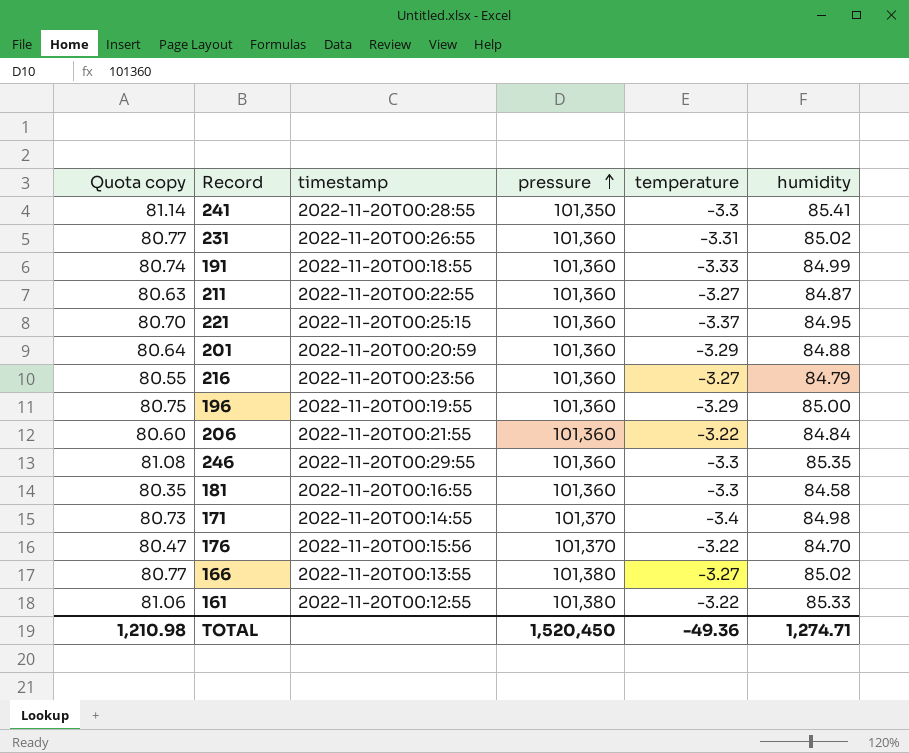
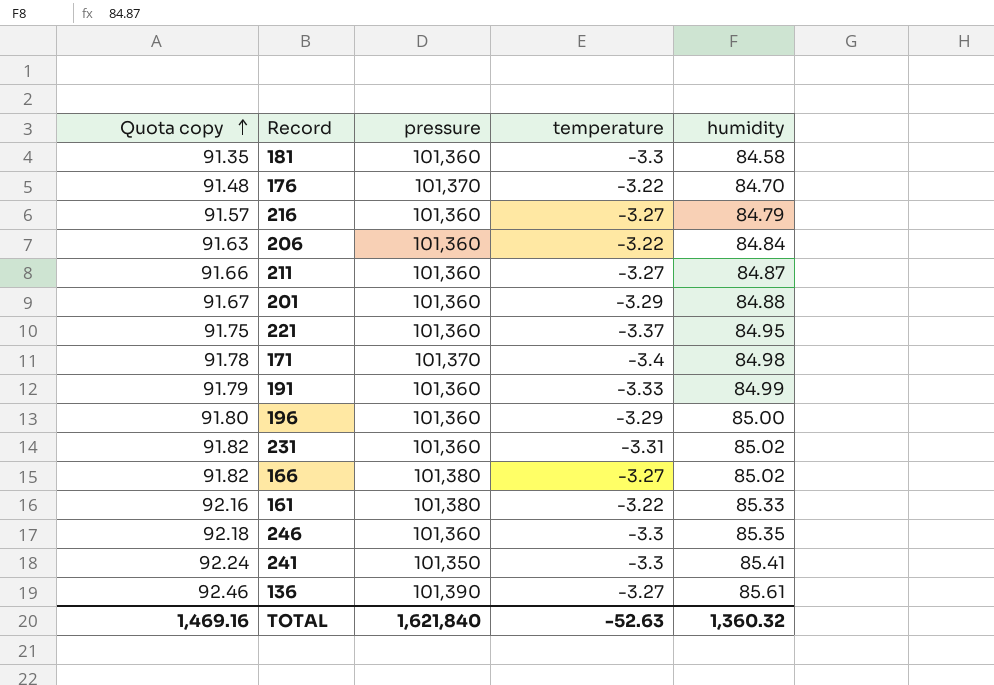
row order: pressure ascending -> Quota copy ascending
column timestamp | position: 3 -> none
column Quota copy | formula: [humidity] * 0.95 -> [humidity] * 1.08
row 136: none -> 92.46 | 101,390 | -3.27 | 85.61
TOTAL | Quota copy: 1,210.98 -> 1,469.16
TOTAL | pressure: 1,520,450 -> 1,621,840
TOTAL | temperature: -49.36 -> -52.63
TOTAL | humidity: 1,274.71 -> 1,360.32

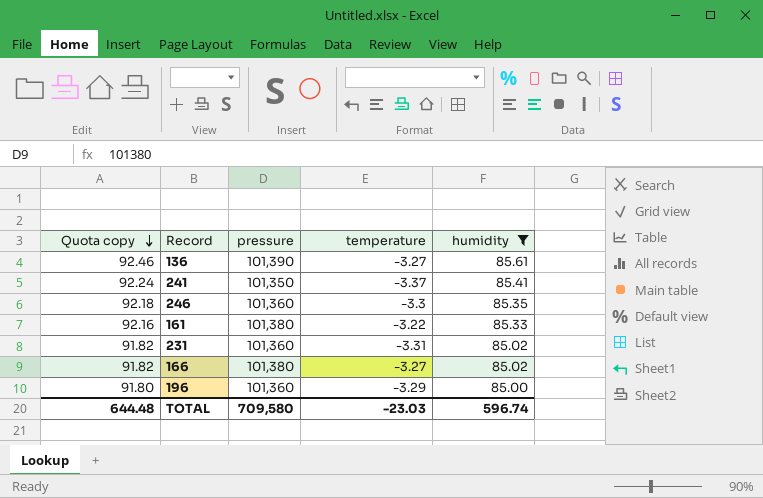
filter: none -> humidity >= 85.00
row order: Quota copy ascending -> Quota copy descending
241 | temperature: -3.3 -> -3.37
TOTAL | Quota copy: 1,469.16 -> 644.48
TOTAL | pressure: 1,621,840 -> 709,580
TOTAL | temperature: -52.63 -> -23.03
TOTAL | humidity: 1,360.32 -> 596.74

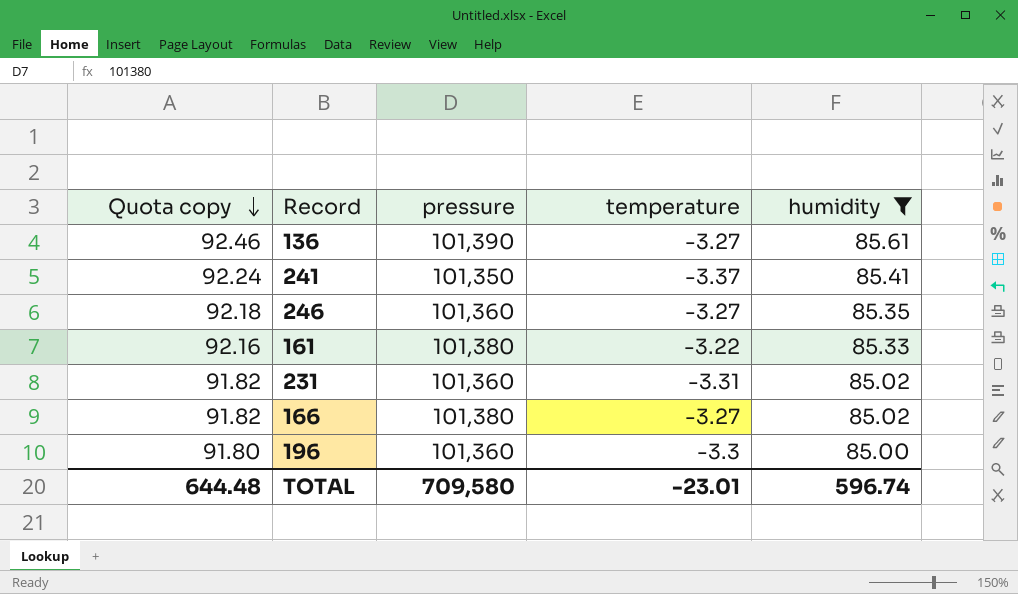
246 | temperature: -3.3 -> -3.27
196 | temperature: -3.29 -> -3.3
TOTAL | temperature: -23.03 -> -23.01

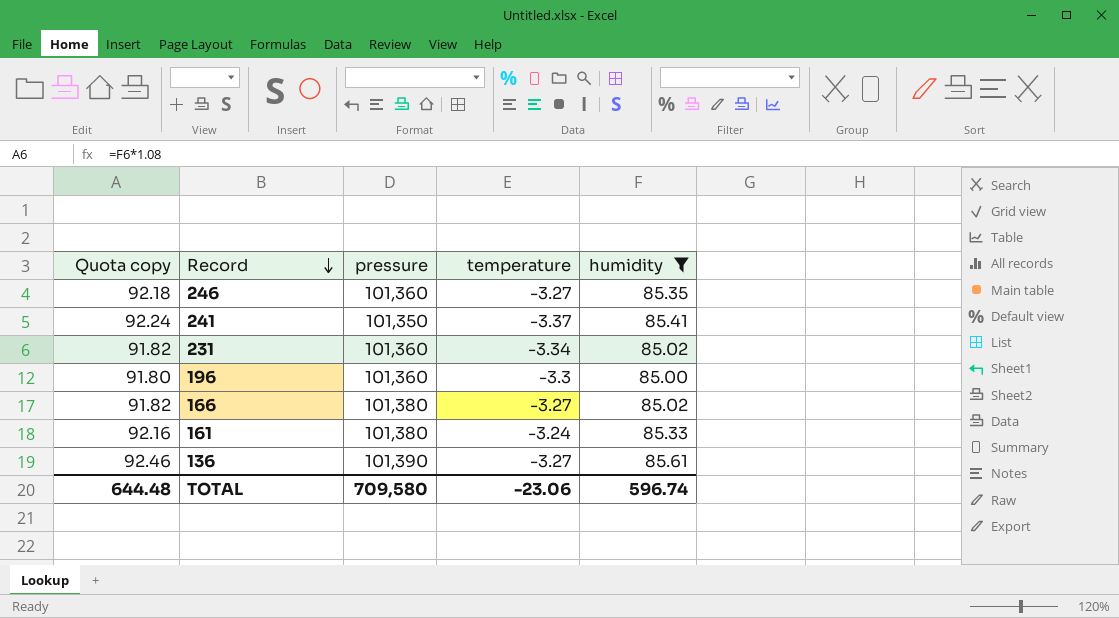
row order: Quota copy descending -> Record descending
231 | temperature: -3.31 -> -3.34
161 | temperature: -3.22 -> -3.24
TOTAL | temperature: -23.01 -> -23.06

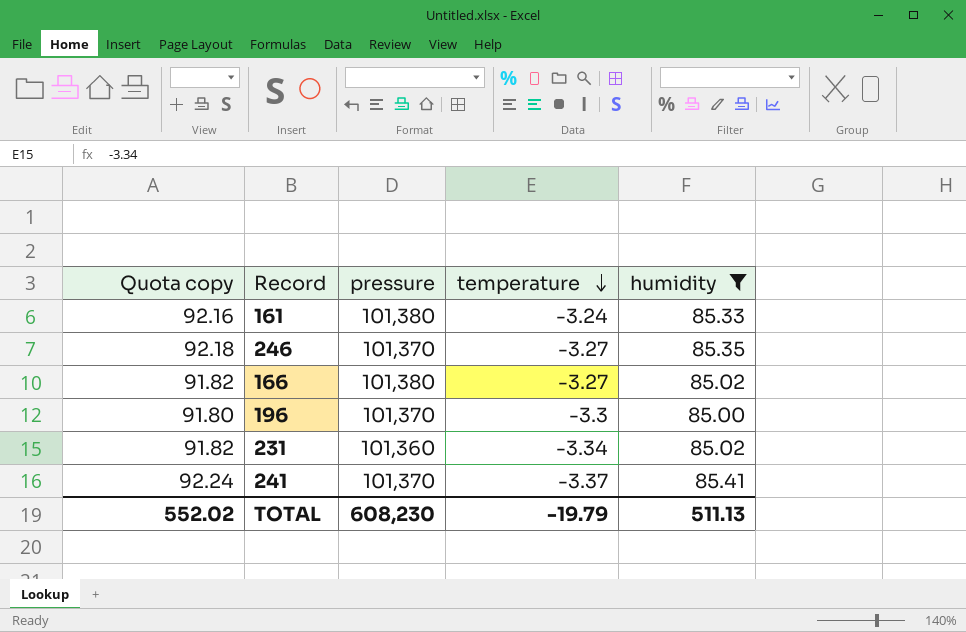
row order: Record descending -> temperature descending
row 136: 92.46 | 101,390 | -3.27 | 85.61 -> none
246 | pressure: 101,360 -> 101,370
196 | pressure: 101,360 -> 101,370
241 | pressure: 101,350 -> 101,370
TOTAL | Quota copy: 644.48 -> 552.02
TOTAL | pressure: 709,580 -> 608,230
TOTAL | temperature: -23.06 -> -19.79
TOTAL | humidity: 596.74 -> 511.13

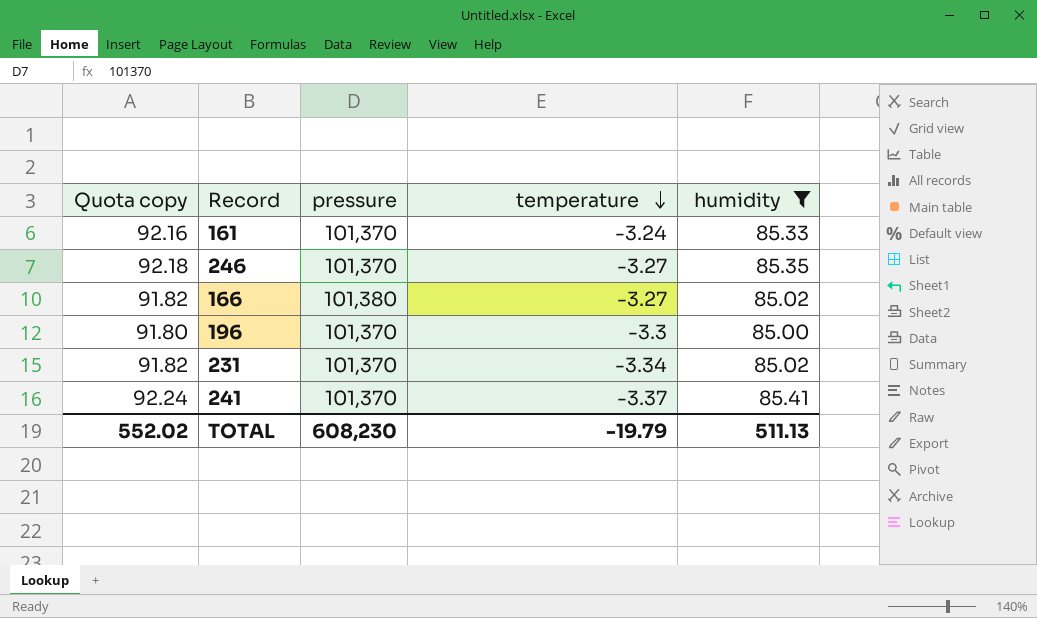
161 | pressure: 101,380 -> 101,370
231 | pressure: 101,360 -> 101,370

